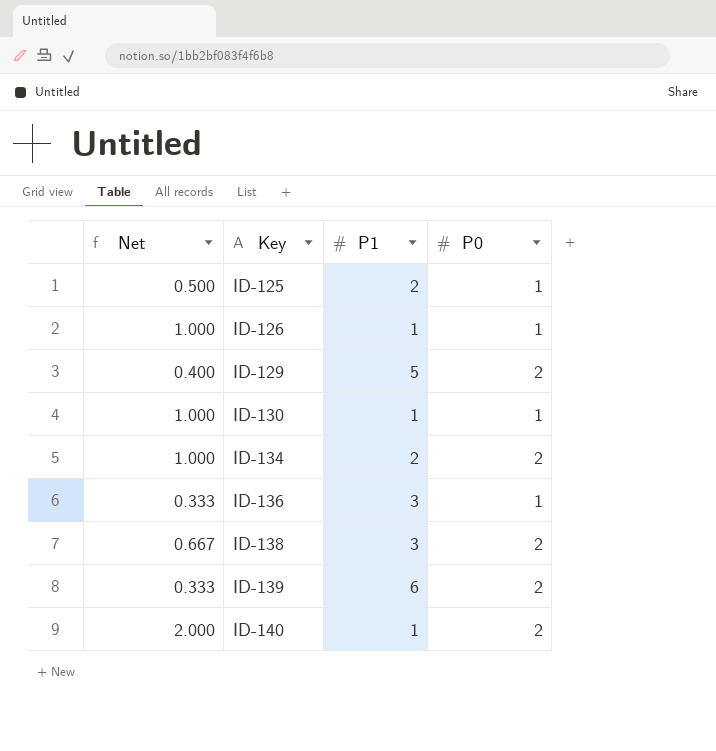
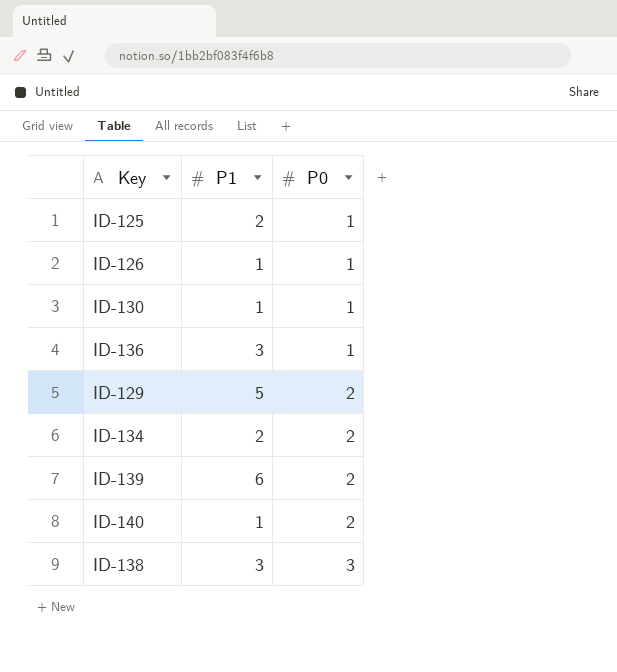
row order: Key ascending -> P0 ascending
column Net | formula: [P0] / [P1] -> none
ID-138 | P0: 2 -> 3

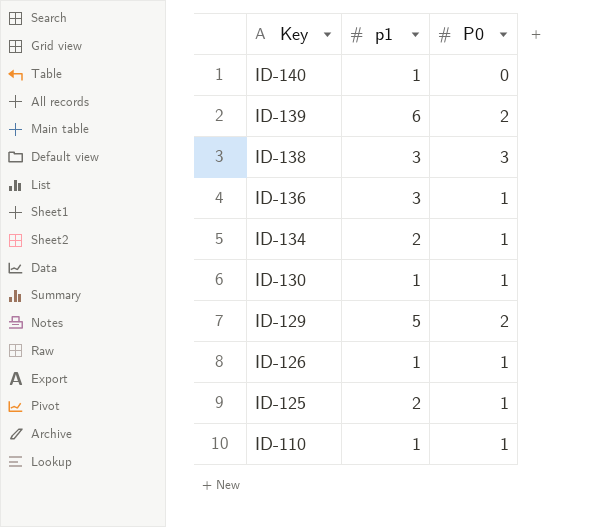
row order: P0 ascending -> Key descending
column name: P1 -> p1
ID-140 | P0: 2 -> 0
ID-134 | P0: 2 -> 1
row ID-110: none -> 1 | 1

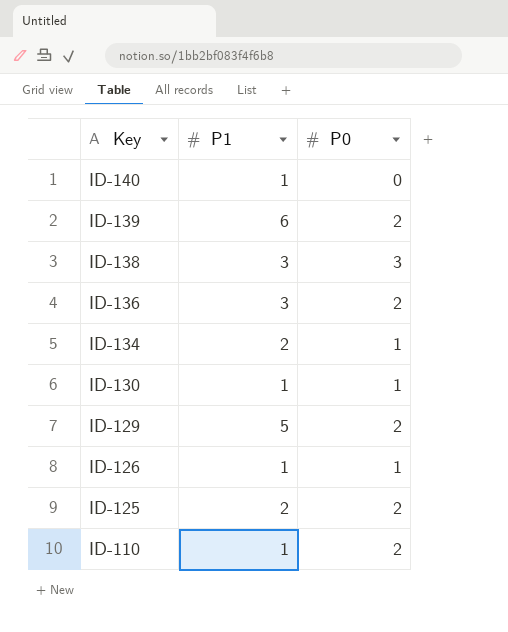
column name: p1 -> P1
ID-136 | P0: 1 -> 2
ID-125 | P0: 1 -> 2
ID-110 | P0: 1 -> 2

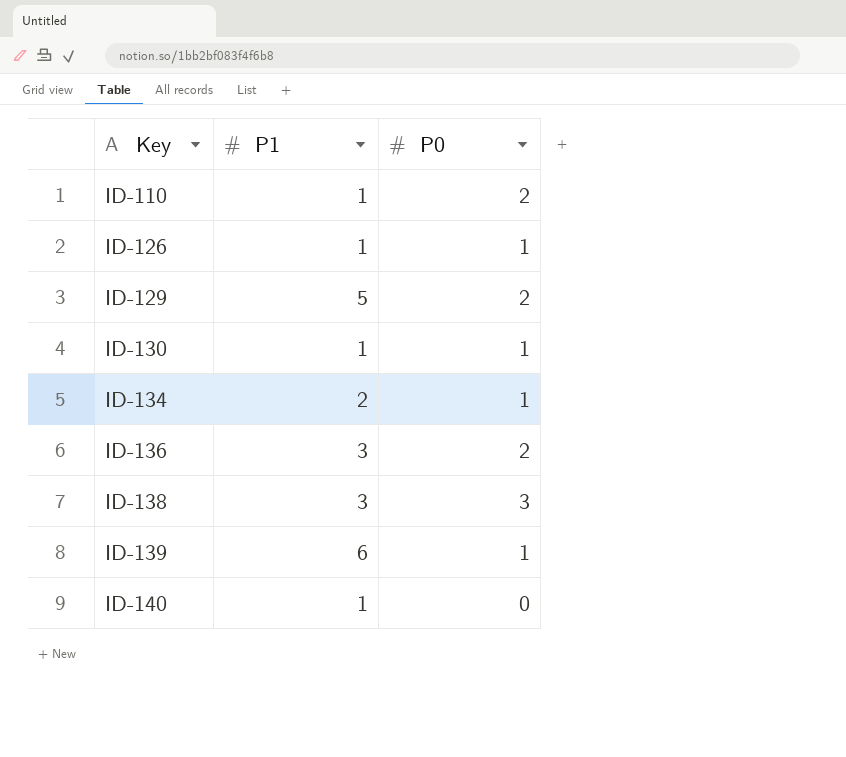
row order: Key descending -> Key ascending
row ID-125: 2 | 2 -> none
ID-139 | P0: 2 -> 1

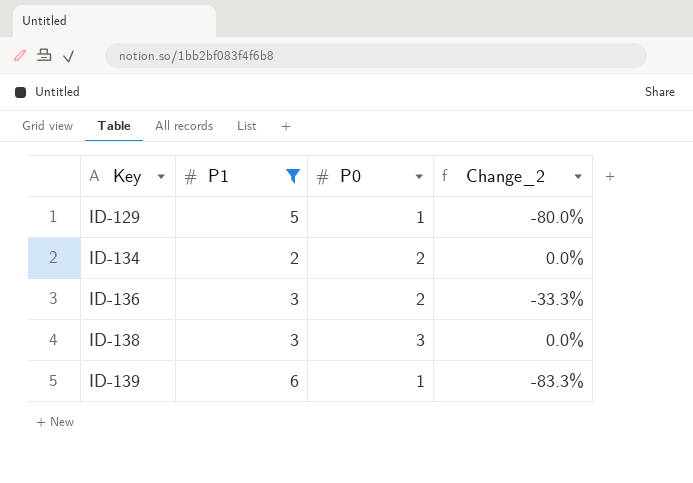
filter: none -> P1 != 1
column Change_2 | formula: none -> ([P0] - [P1]) / [P1]
ID-129 | P0: 2 -> 1
ID-134 | P0: 1 -> 2

